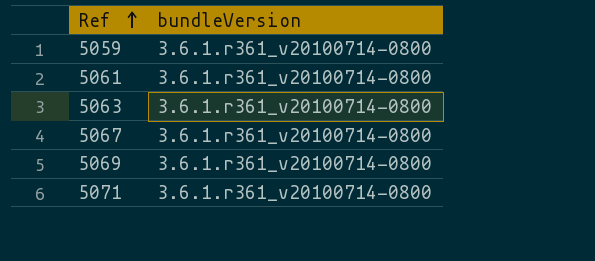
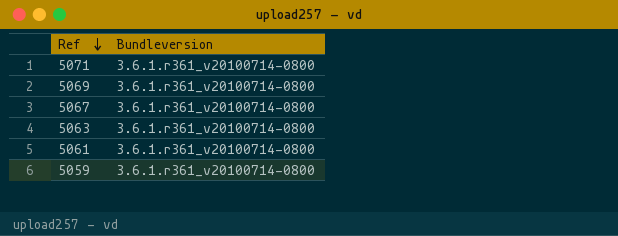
row order: Ref ascending -> Ref descending
column name: bundleVersion -> Bundleversion

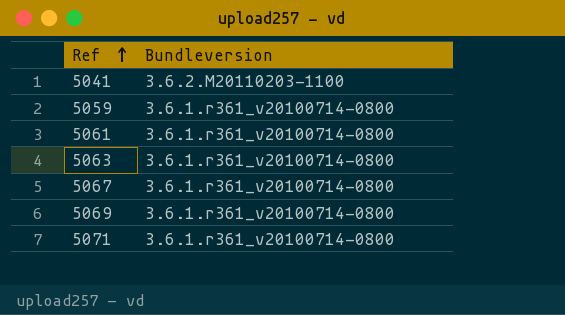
row order: Ref descending -> Ref ascending
row 5041: none -> 3.6.2.M20110203-1100

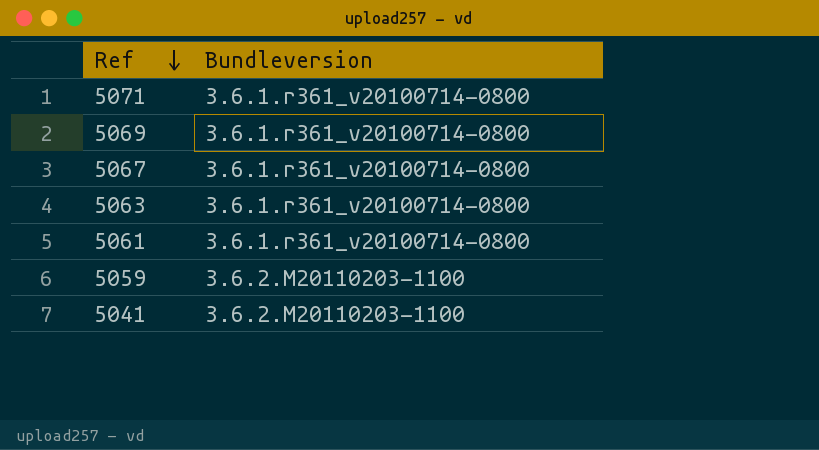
row order: Ref ascending -> Ref descending
5059 | Bundleversion: 3.6.1.r361_v20100714-0800 -> 3.6.2.M20110203-1100

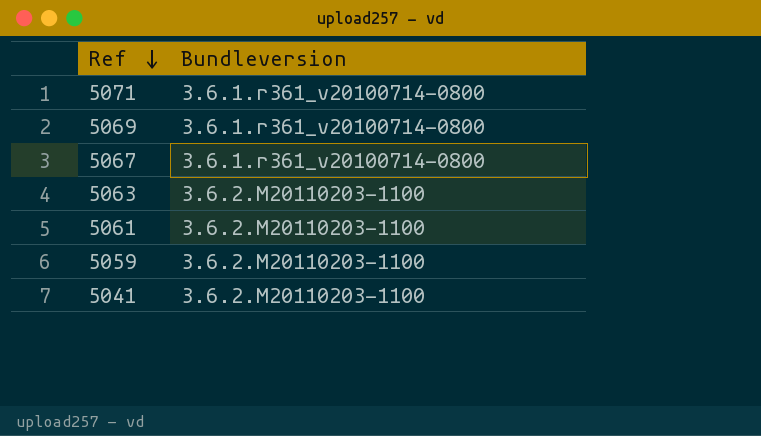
5063 | Bundleversion: 3.6.1.r361_v20100714-0800 -> 3.6.2.M20110203-1100
5061 | Bundleversion: 3.6.1.r361_v20100714-0800 -> 3.6.2.M20110203-1100

